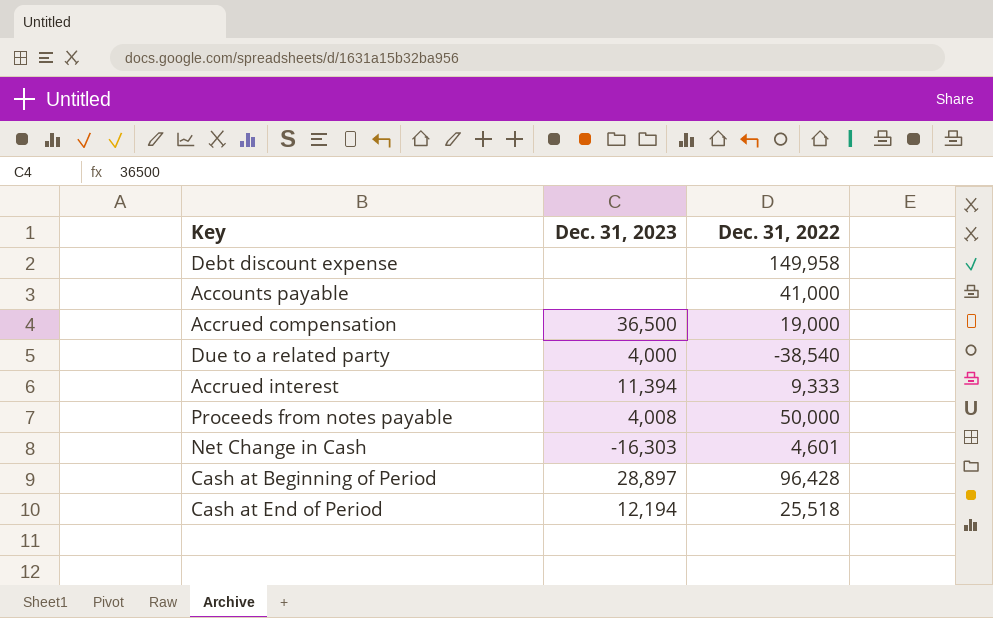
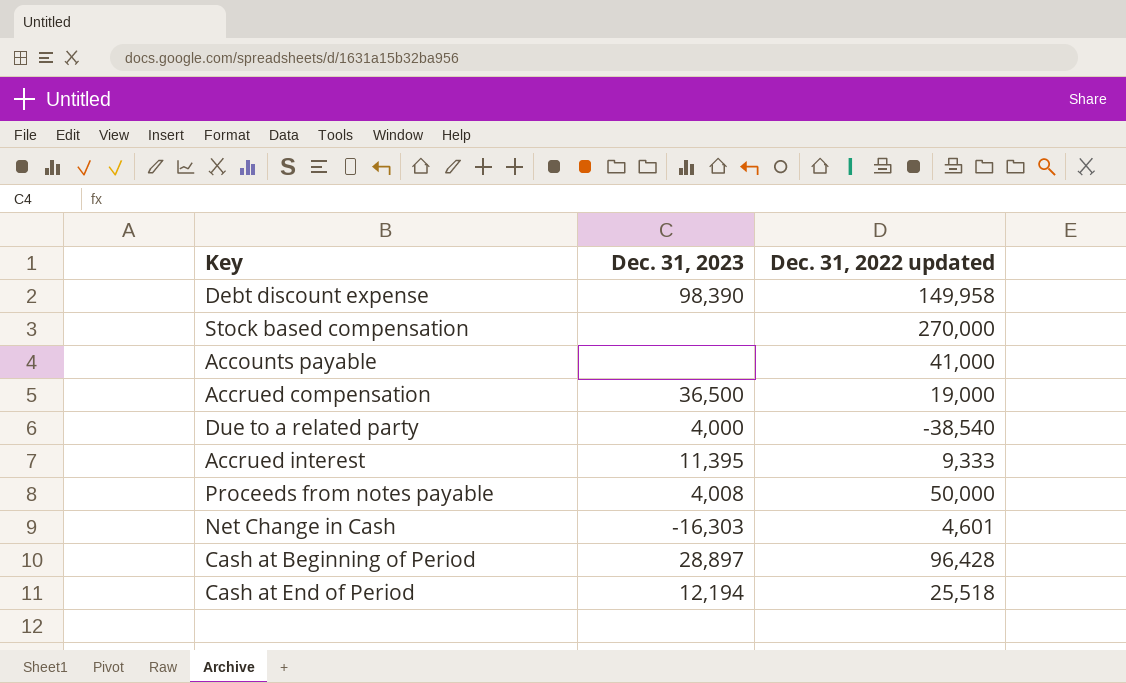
column name: Dec. 31, 2022 -> Dec. 31, 2022 updated
Debt discount expense | Dec. 31, 2023: none -> 98,390
row Stock based compensation: none -> none | 270,000
Accrued interest | Dec. 31, 2023: 11,394 -> 11,395

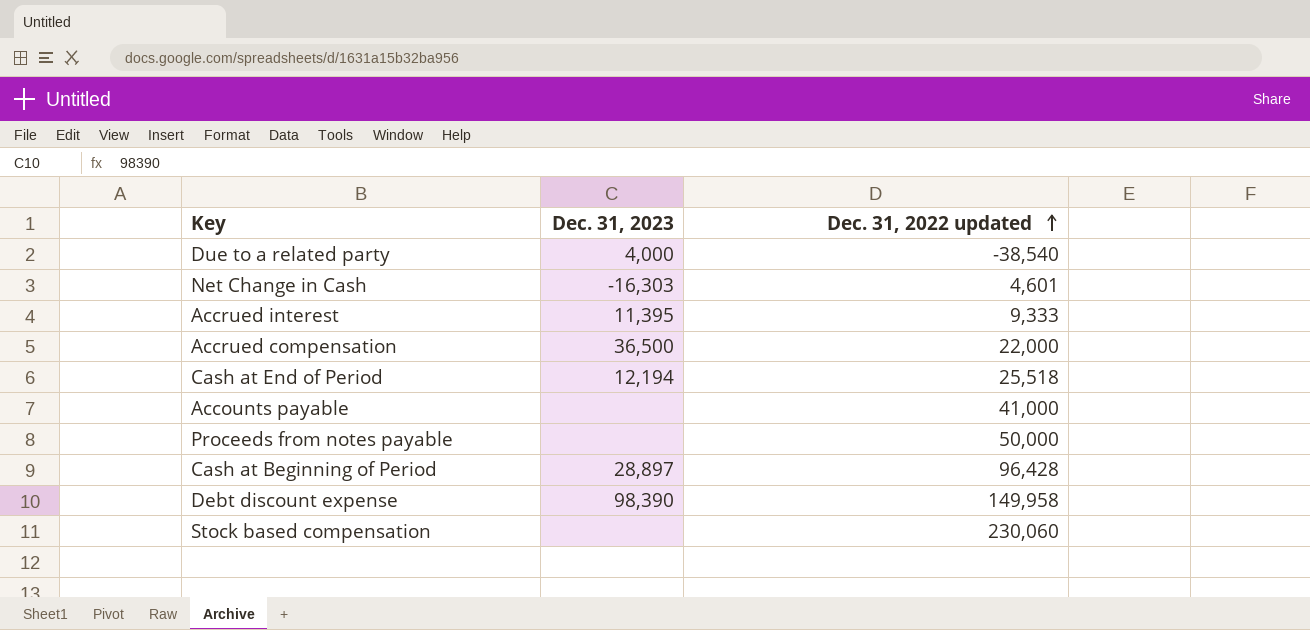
row order: none -> Dec. 31, 2022 updated ascending
Accrued compensation | Dec. 31, 2022 updated: 19,000 -> 22,000
Proceeds from notes payable | Dec. 31, 2023: 4,008 -> none
Stock based compensation | Dec. 31, 2022 updated: 270,000 -> 230,060

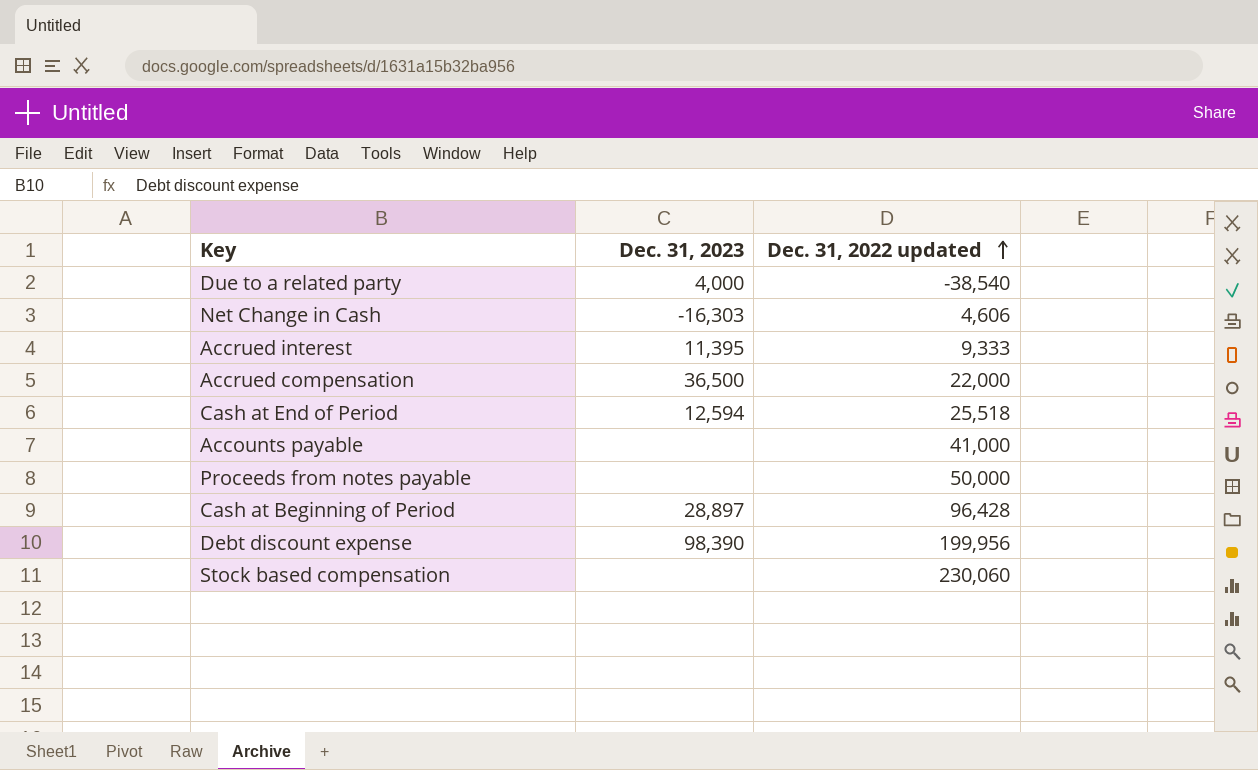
Net Change in Cash | Dec. 31, 2022 updated: 4,601 -> 4,606
Cash at End of Period | Dec. 31, 2023: 12,194 -> 12,594
Debt discount expense | Dec. 31, 2022 updated: 149,958 -> 199,956

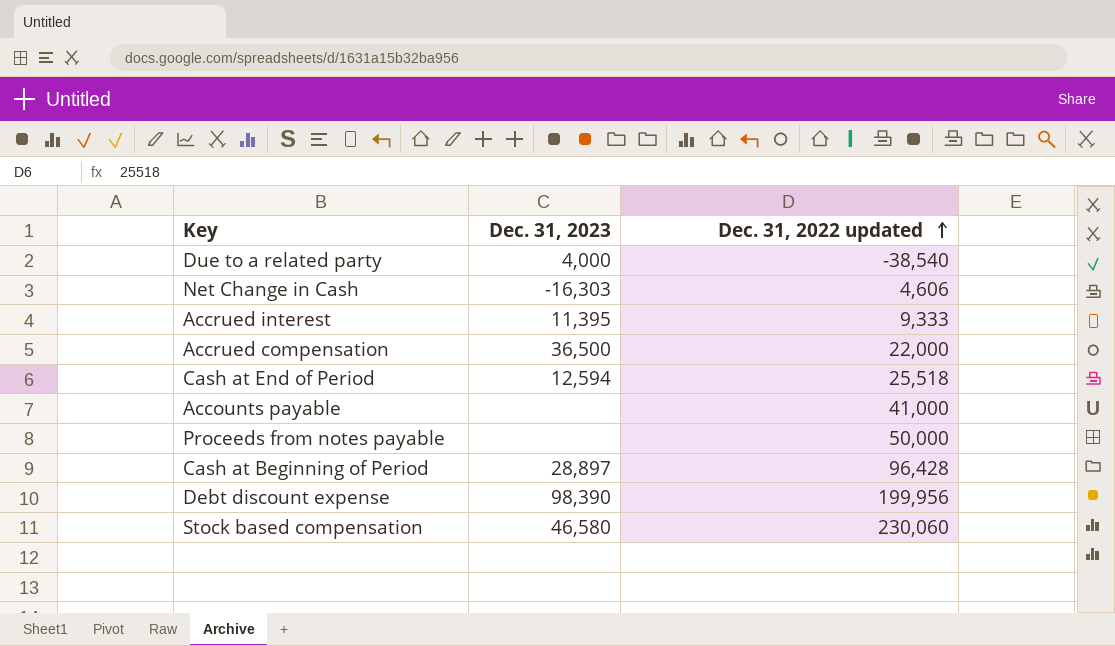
Stock based compensation | Dec. 31, 2023: none -> 46,580

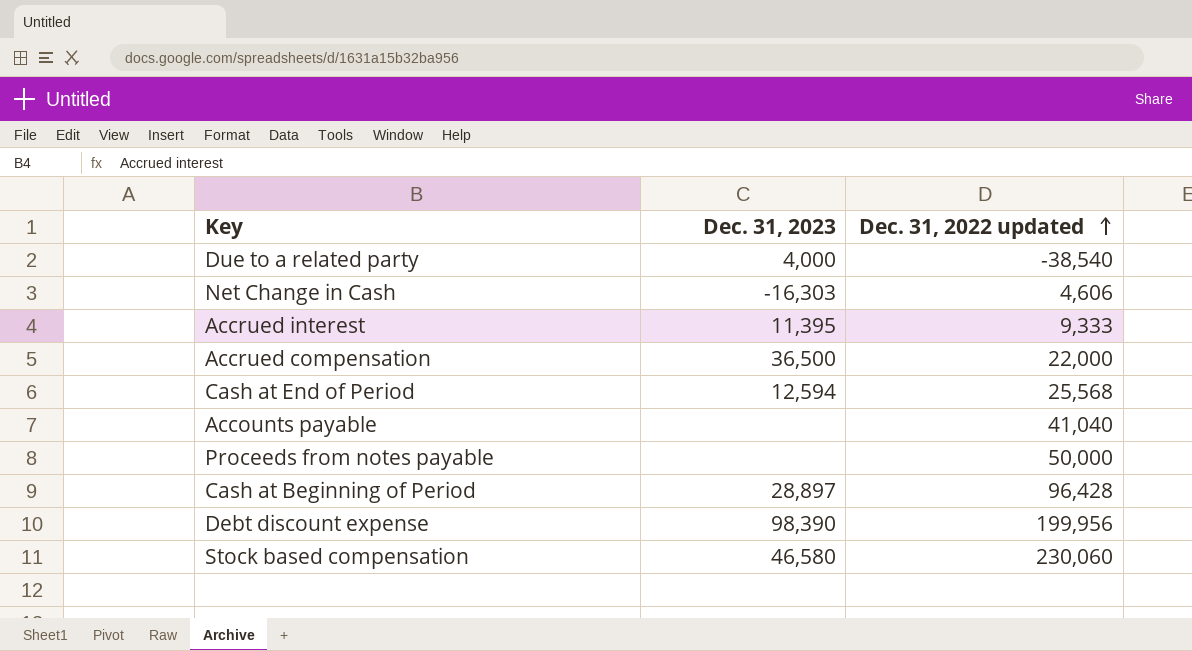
Cash at End of Period | Dec. 31, 2022 updated: 25,518 -> 25,568
Accounts payable | Dec. 31, 2022 updated: 41,000 -> 41,040

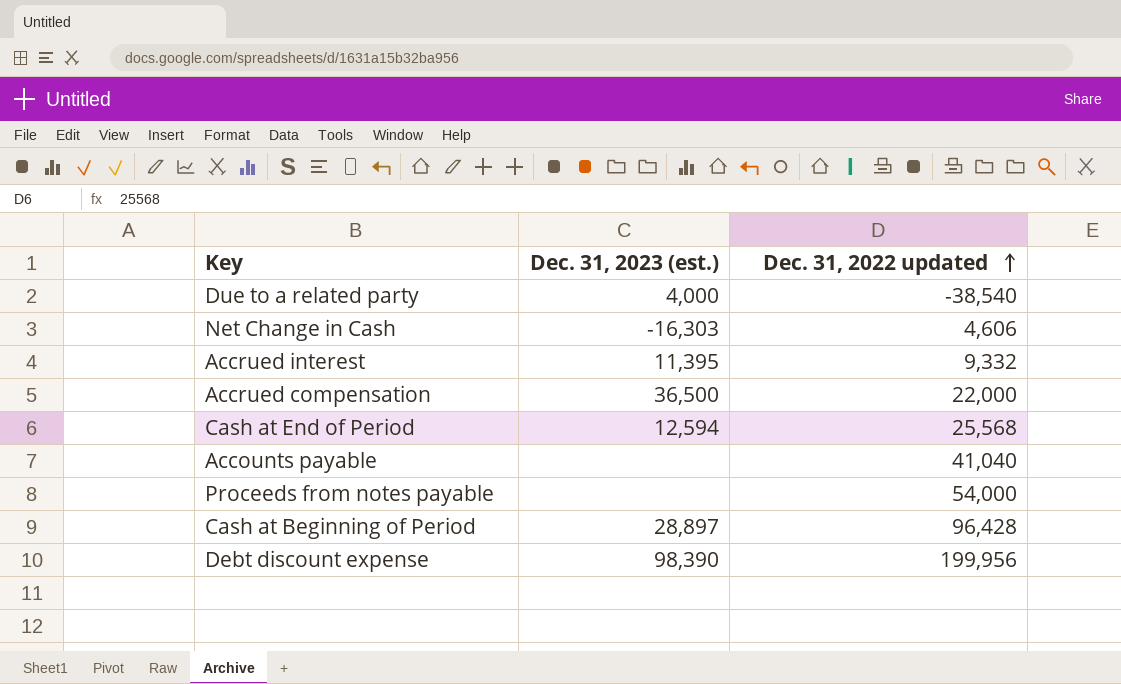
column name: Dec. 31, 2023 -> Dec. 31, 2023 (est.)
row Stock based compensation: 46,580 | 230,060 -> none
Accrued interest | Dec. 31, 2022 updated: 9,333 -> 9,332
Proceeds from notes payable | Dec. 31, 2022 updated: 50,000 -> 54,000

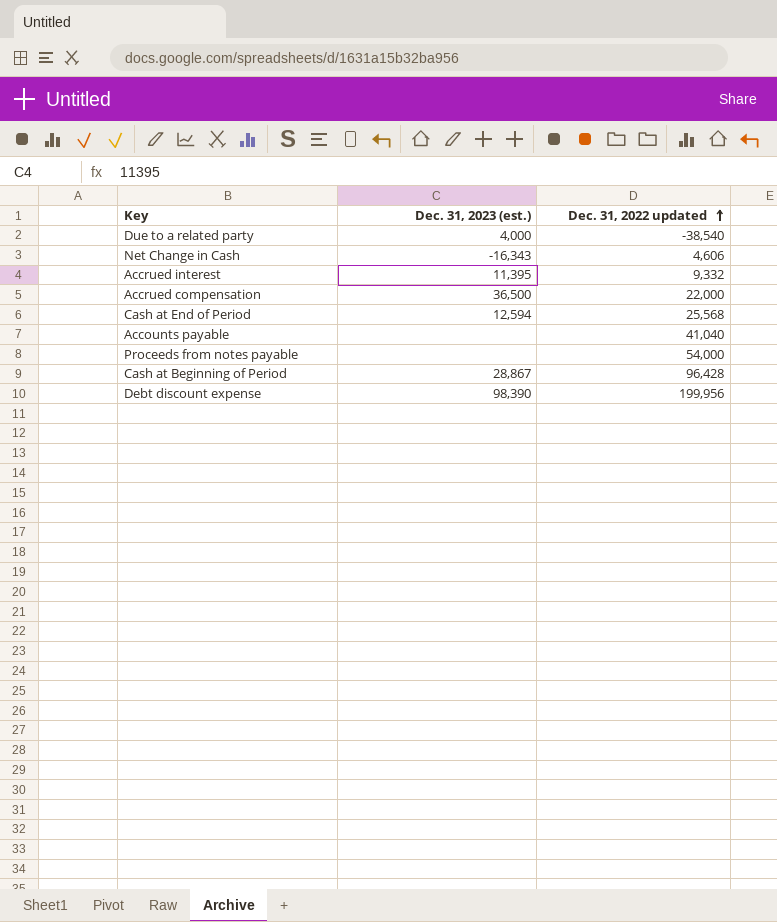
Net Change in Cash | Dec. 31, 2023 (est.): -16,303 -> -16,343
Cash at Beginning of Period | Dec. 31, 2023 (est.): 28,897 -> 28,867

